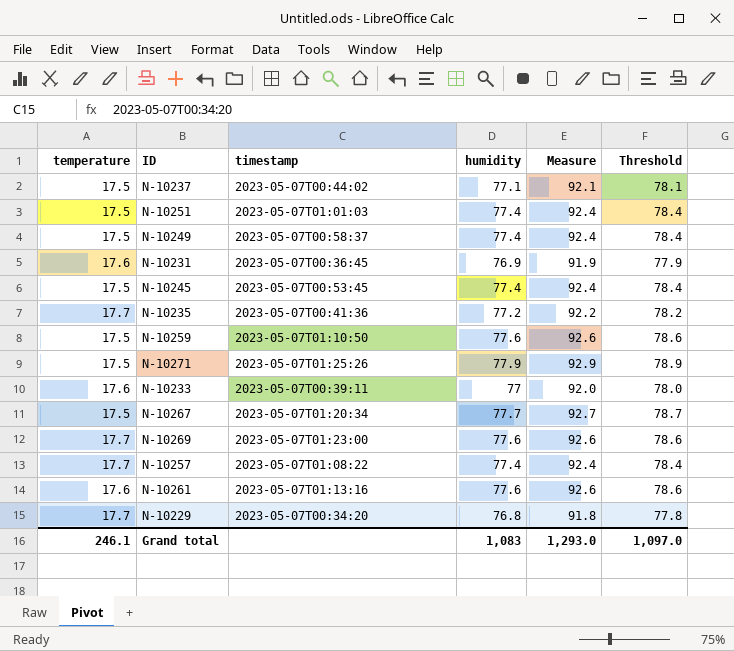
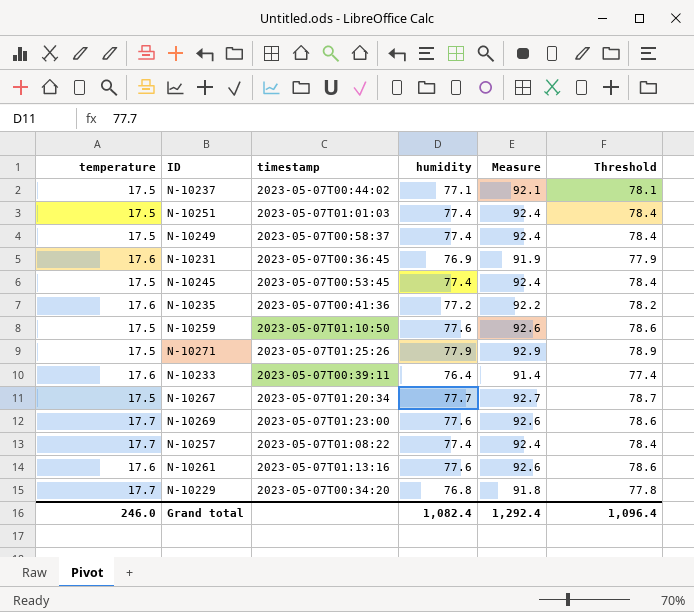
N-10235 | temperature: 17.7 -> 17.6
N-10233 | humidity: 77 -> 76.4
N-10233 | Measure: 92.0 -> 91.4
N-10233 | Threshold: 78.0 -> 77.4
Grand total | temperature: 246.1 -> 246.0
Grand total | humidity: 1,083 -> 1,082.4
Grand total | Measure: 1,293.0 -> 1,292.4
Grand total | Threshold: 1,097.0 -> 1,096.4

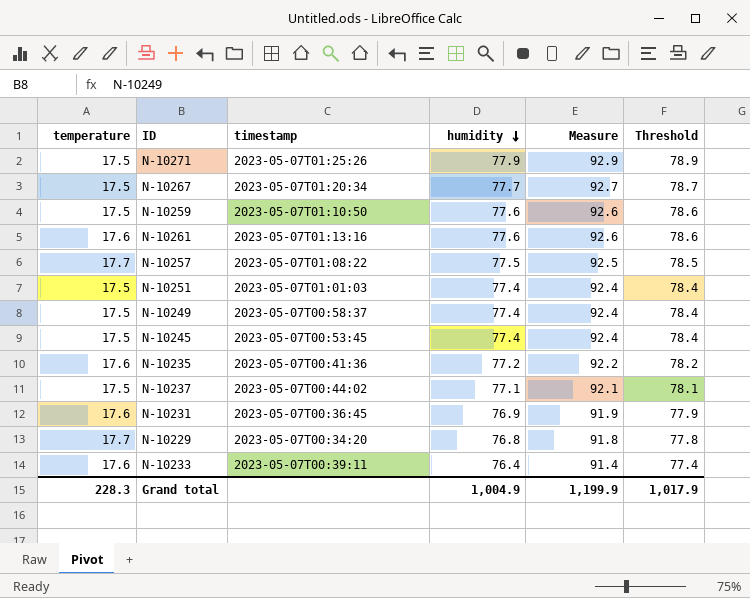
row order: none -> humidity descending
row N-10269: 17.7 | 2023-05-07T01:23:00 | 77.6 | 92.6 | 78.6 -> none
N-10257 | humidity: 77.4 -> 77.5
N-10257 | Measure: 92.4 -> 92.5
N-10257 | Threshold: 78.4 -> 78.5
Grand total | temperature: 246.0 -> 228.3
Grand total | humidity: 1,082.4 -> 1,004.9
Grand total | Measure: 1,292.4 -> 1,199.9
Grand total | Threshold: 1,096.4 -> 1,017.9

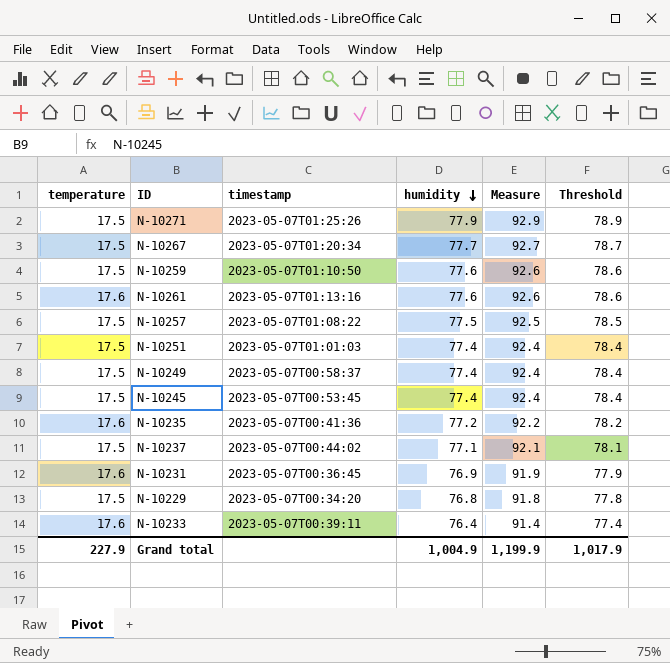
N-10257 | temperature: 17.7 -> 17.5
N-10229 | temperature: 17.7 -> 17.5
Grand total | temperature: 228.3 -> 227.9

